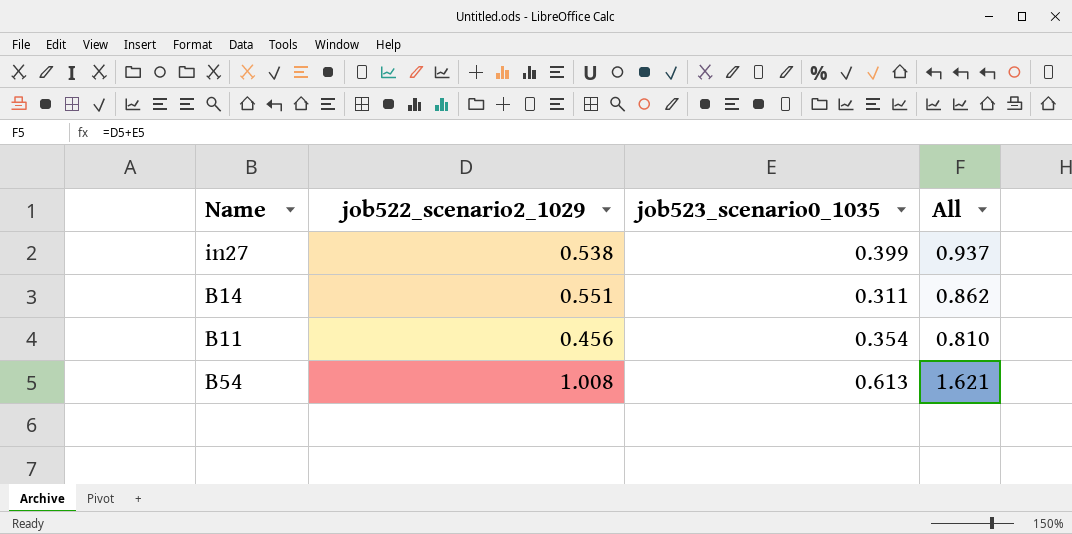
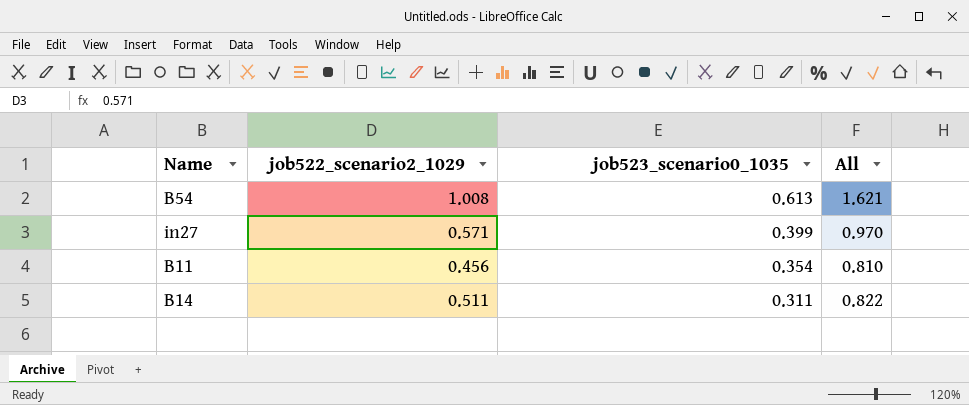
row order: none -> job523_scenario0_1035 descending
in27 | job522_scenario2_1029: 0.538 -> 0.571
in27 | All: 0.937 -> 0.970
B14 | job522_scenario2_1029: 0.551 -> 0.511
B14 | All: 0.862 -> 0.822

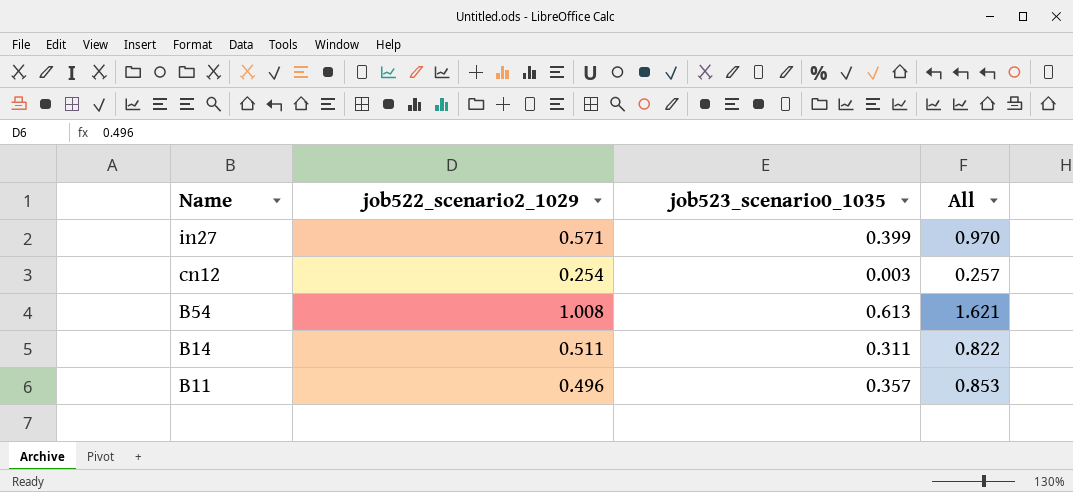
row order: job523_scenario0_1035 descending -> Name descending
row cn12: none -> 0.254 | 0.003 | 0.257
B11 | job522_scenario2_1029: 0.456 -> 0.496
B11 | job523_scenario0_1035: 0.354 -> 0.357
B11 | All: 0.810 -> 0.853

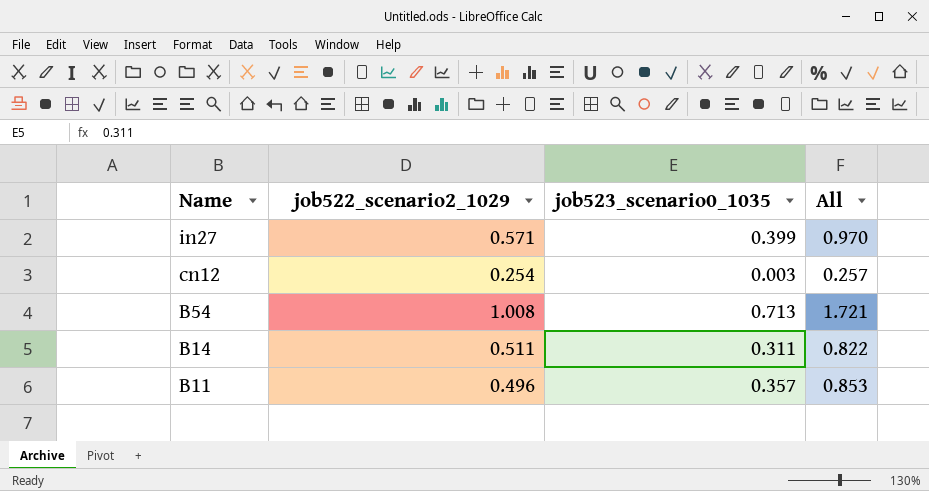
B54 | job523_scenario0_1035: 0.613 -> 0.713
B54 | All: 1.621 -> 1.721

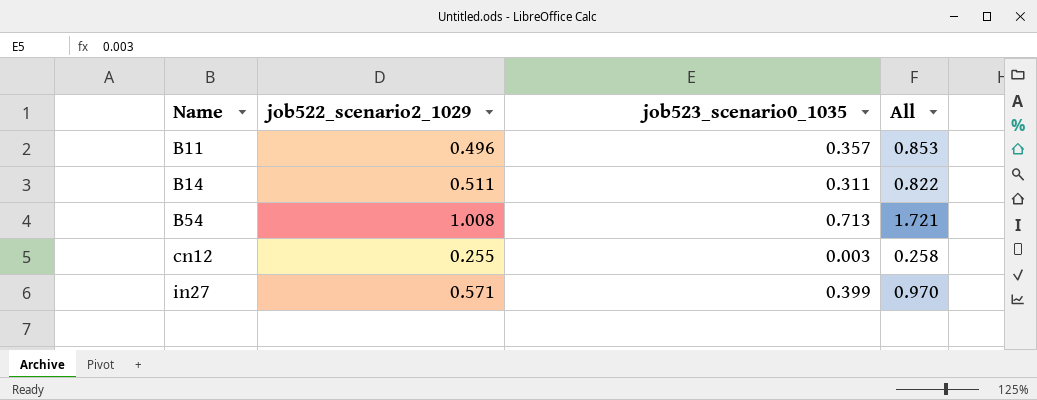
row order: Name descending -> Name ascending
cn12 | job522_scenario2_1029: 0.254 -> 0.255
cn12 | All: 0.257 -> 0.258

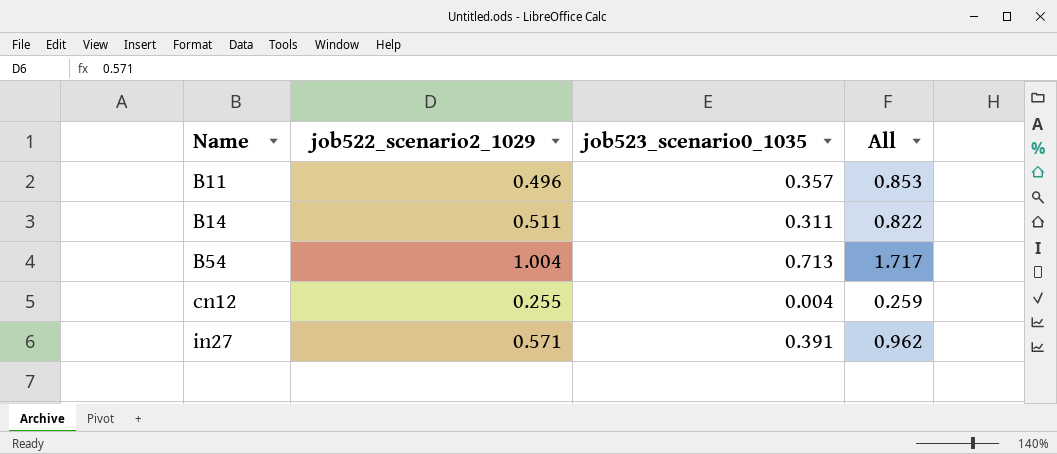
B54 | job522_scenario2_1029: 1.008 -> 1.004
B54 | All: 1.721 -> 1.717
cn12 | job523_scenario0_1035: 0.003 -> 0.004
cn12 | All: 0.258 -> 0.259
in27 | job523_scenario0_1035: 0.399 -> 0.391
in27 | All: 0.970 -> 0.962

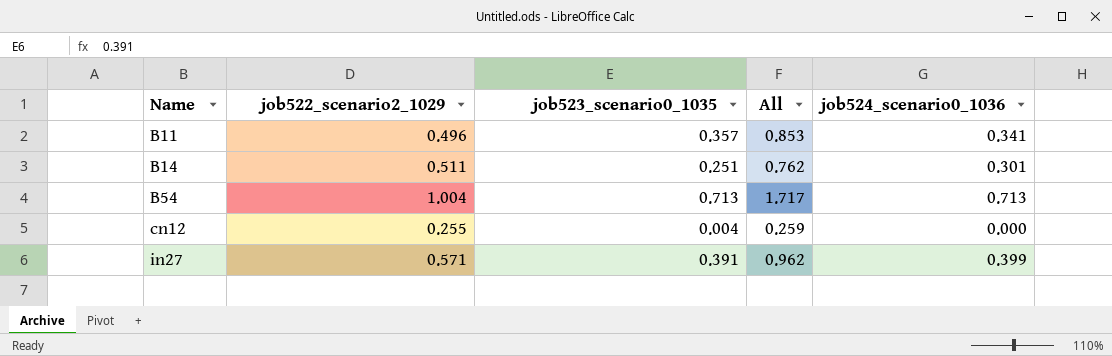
column job524_scenario0_1036 | position: none -> 5
B14 | job523_scenario0_1035: 0.311 -> 0.251
B14 | All: 0.822 -> 0.762

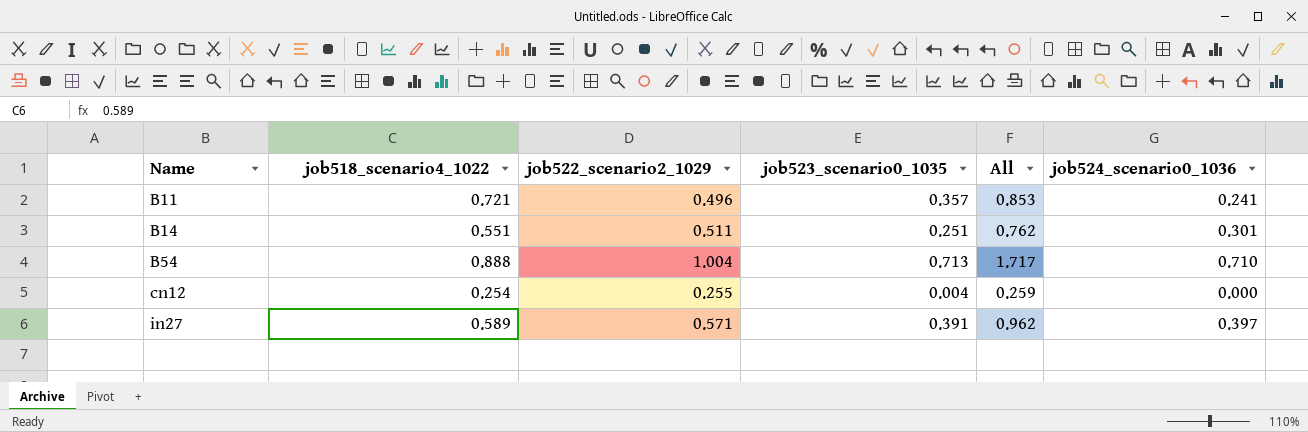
column job518_scenario4_1022 | position: none -> 2
B11 | job524_scenario0_1036: 0.341 -> 0.241
B54 | job524_scenario0_1036: 0.713 -> 0.710
in27 | job524_scenario0_1036: 0.399 -> 0.397

